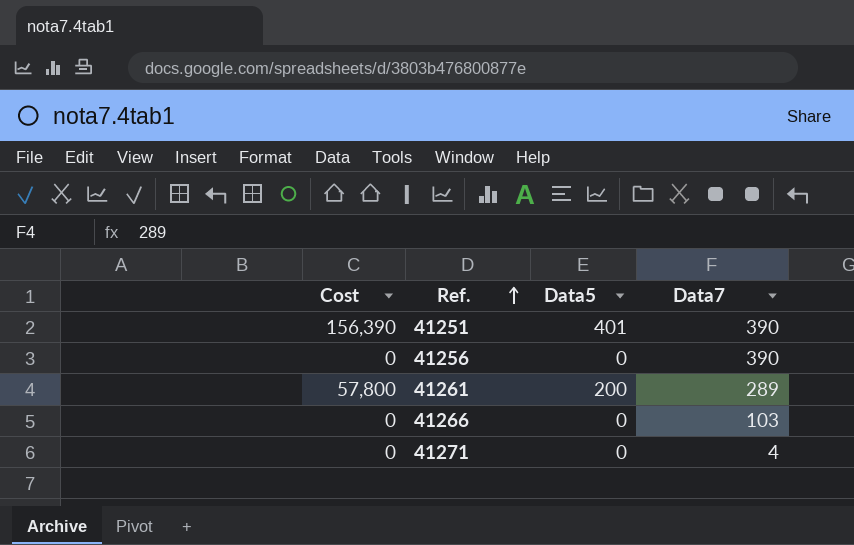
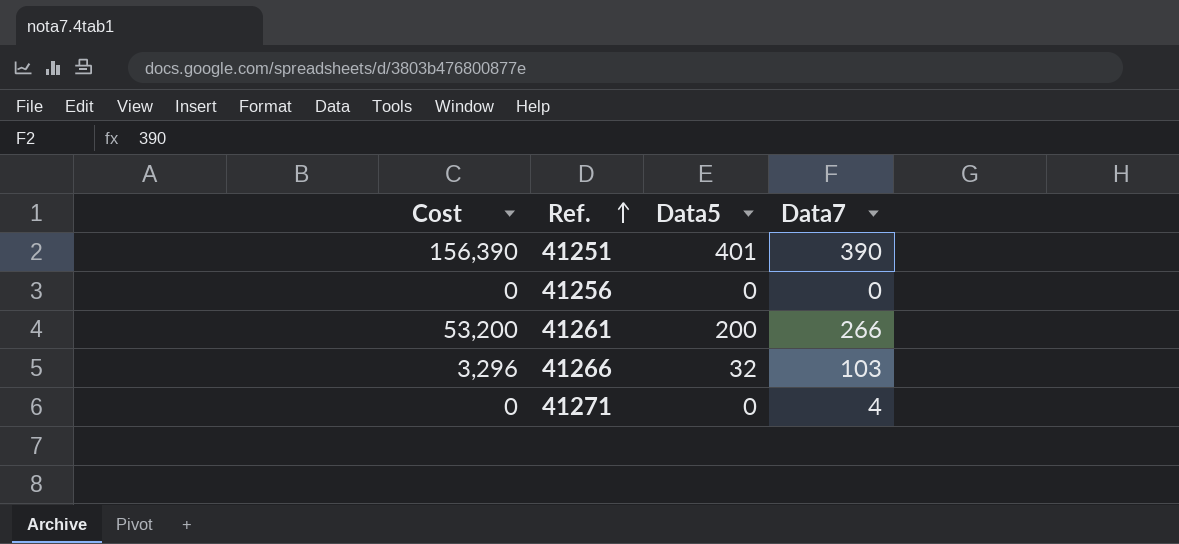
41256 | Data7: 390 -> 0
41261 | Cost: 57,800 -> 53,200
41261 | Data7: 289 -> 266
41266 | Cost: 0 -> 3,296
41266 | Data5: 0 -> 32

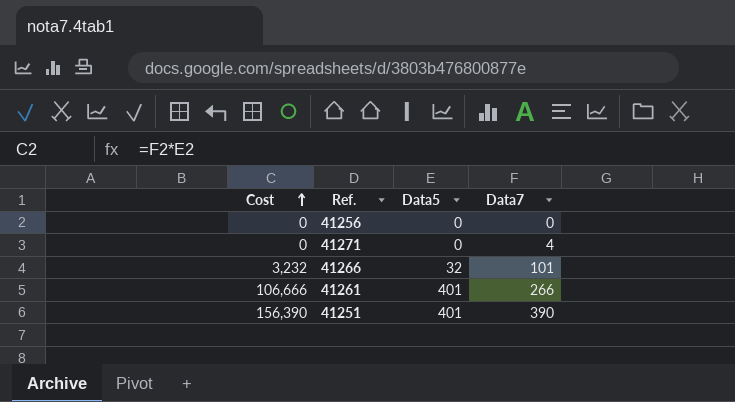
row order: Ref. ascending -> Cost ascending
41266 | Cost: 3,296 -> 3,232
41266 | Data7: 103 -> 101
41261 | Cost: 53,200 -> 106,666
41261 | Data5: 200 -> 401

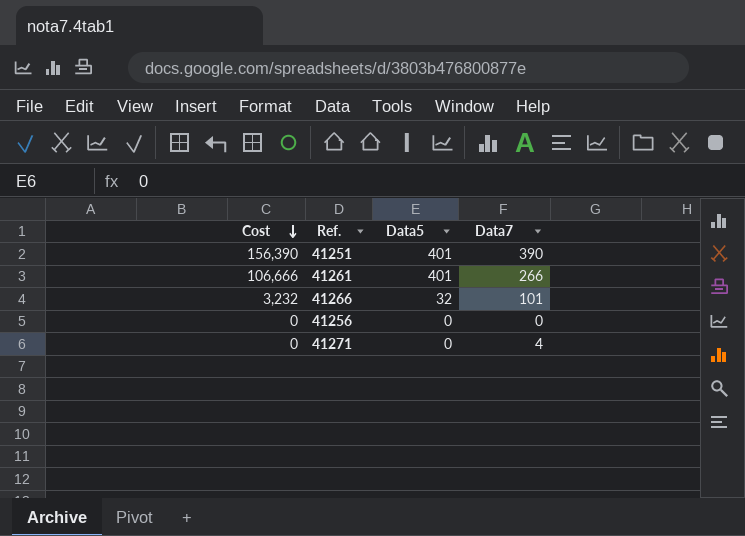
row order: Cost ascending -> Cost descending

